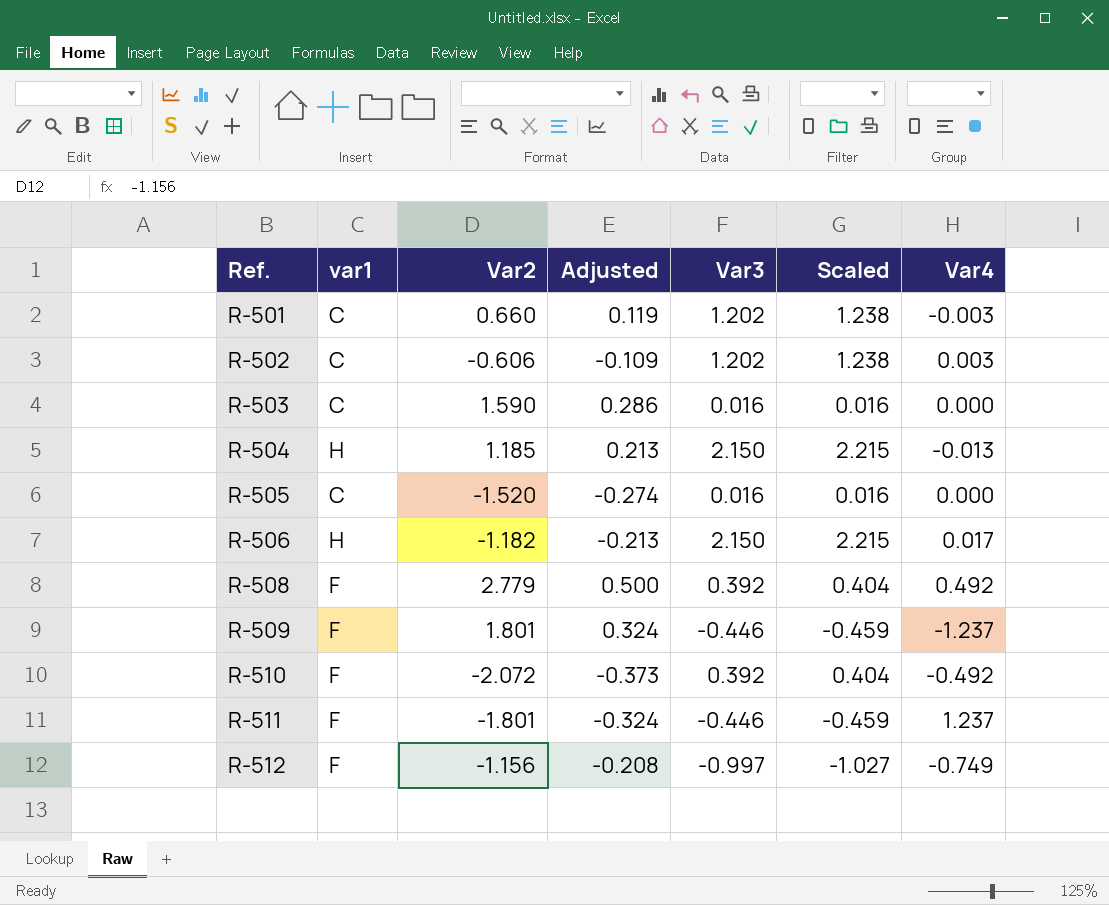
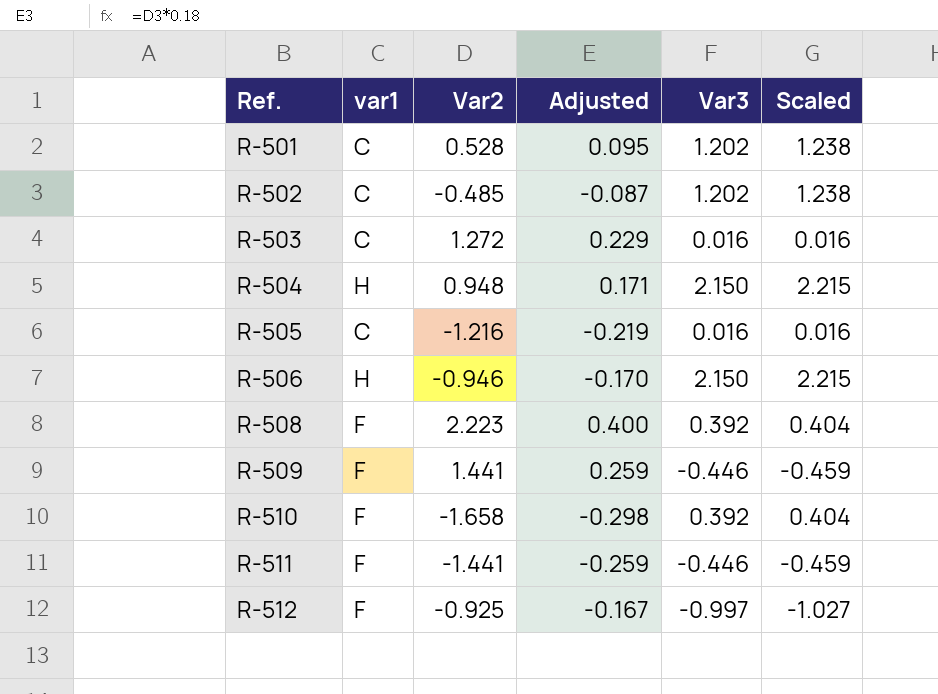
column Var4 | position: 7 -> none
R-501 | Var2: 0.660 -> 0.528
R-501 | Adjusted: 0.119 -> 0.095
R-502 | Var2: -0.606 -> -0.485
R-502 | Adjusted: -0.109 -> -0.087
R-503 | Var2: 1.590 -> 1.272
R-503 | Adjusted: 0.286 -> 0.229
R-504 | Var2: 1.185 -> 0.948
R-504 | Adjusted: 0.213 -> 0.171
R-505 | Var2: -1.520 -> -1.216
R-505 | Adjusted: -0.274 -> -0.219
R-506 | Var2: -1.182 -> -0.946
R-506 | Adjusted: -0.213 -> -0.170
R-508 | Var2: 2.779 -> 2.223
R-508 | Adjusted: 0.500 -> 0.400
R-509 | Var2: 1.801 -> 1.441
R-509 | Adjusted: 0.324 -> 0.259
R-510 | Var2: -2.072 -> -1.658
R-510 | Adjusted: -0.373 -> -0.298
R-511 | Var2: -1.801 -> -1.441
R-511 | Adjusted: -0.324 -> -0.259
R-512 | Var2: -1.156 -> -0.925
R-512 | Adjusted: -0.208 -> -0.167

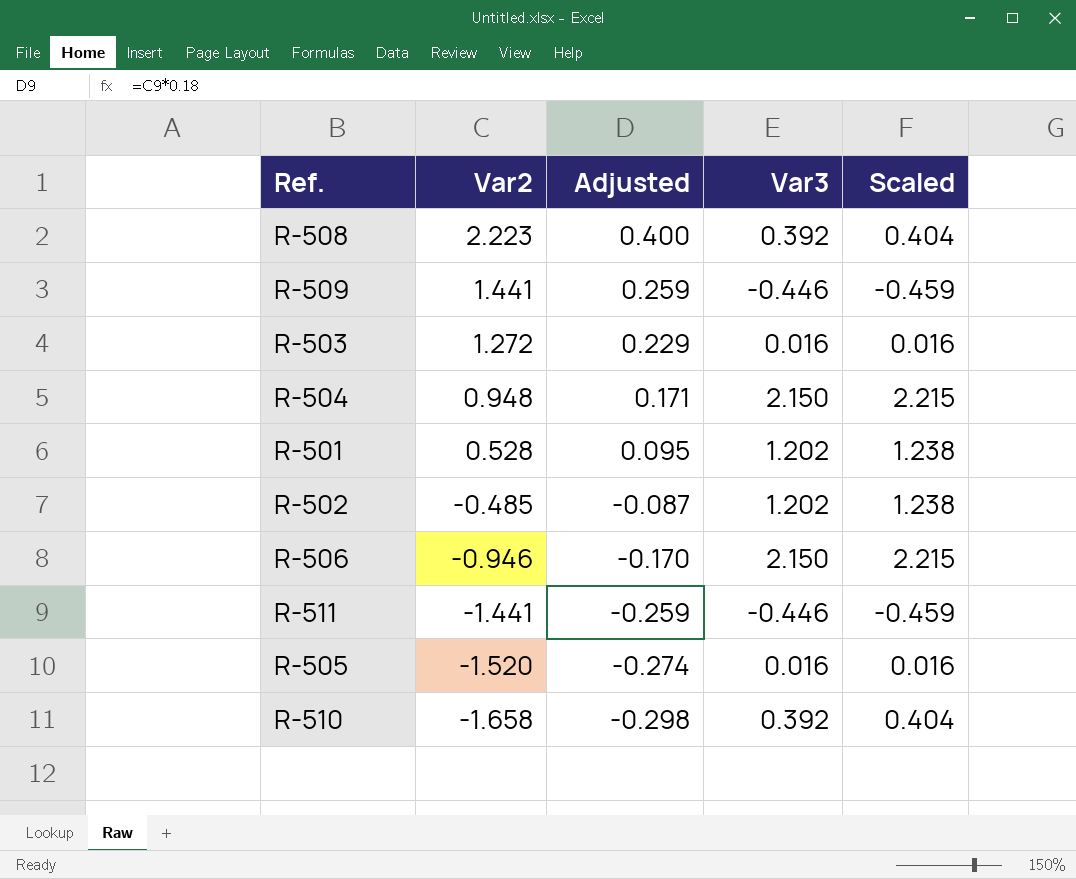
row order: Ref. ascending -> Var2 descending
column var1 | position: 2 -> none
row R-512: F | -0.925 | -0.167 | -0.997 | -1.027 -> none
R-505 | Var2: -1.216 -> -1.520
R-505 | Adjusted: -0.219 -> -0.274

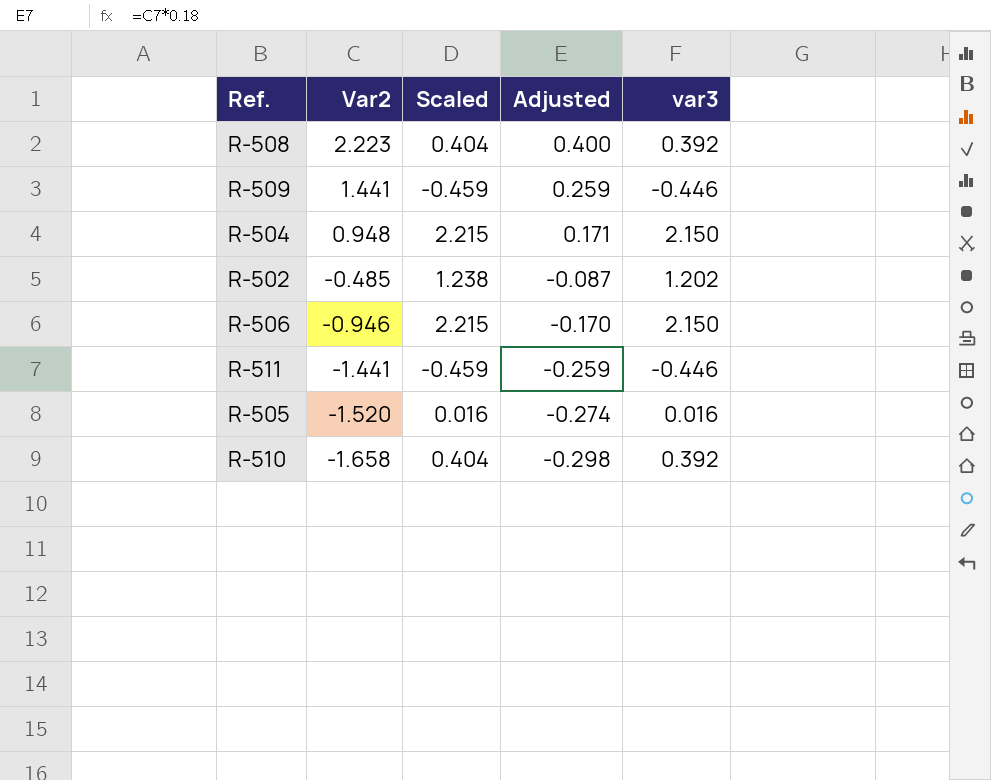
column Scaled | position: 5 -> 3
column name: Var3 -> var3
row R-503: 1.272 | 0.229 | 0.016 | 0.016 -> none
row R-501: 0.528 | 0.095 | 1.202 | 1.238 -> none

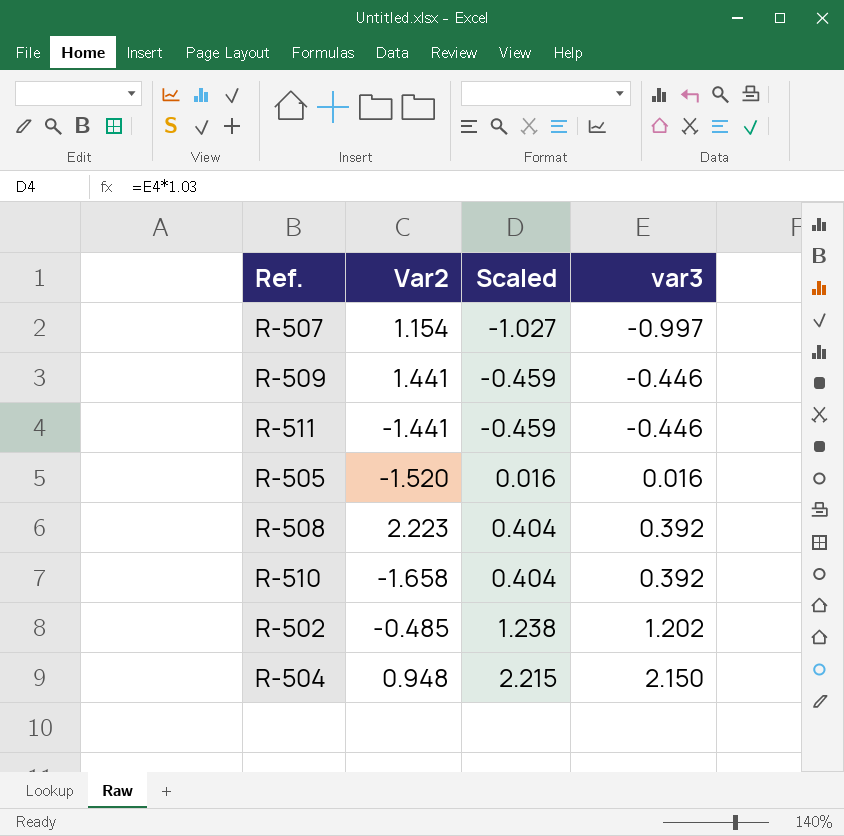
row order: Var2 descending -> Scaled ascending
column Adjusted | formula: [Var2] * 0.18 -> none
row R-506: -0.946 | 2.215 | -0.170 | 2.150 -> none
row R-507: none -> 1.154 | -1.027 | -0.997

